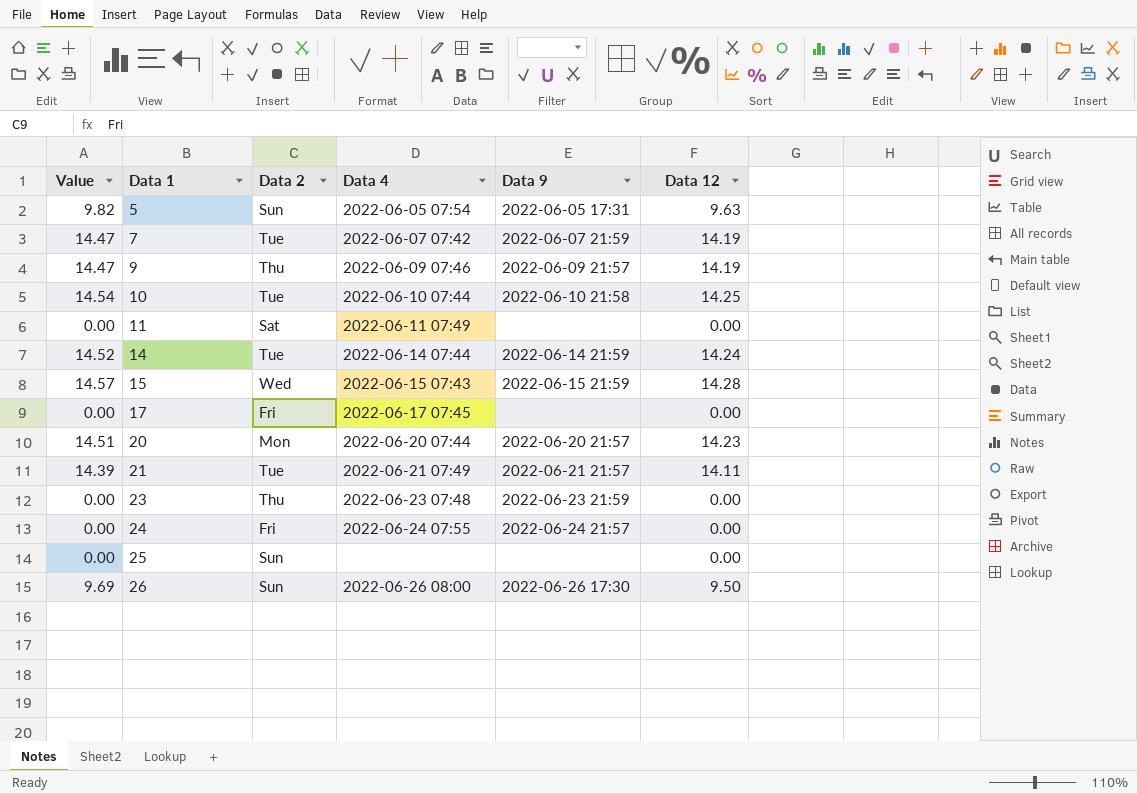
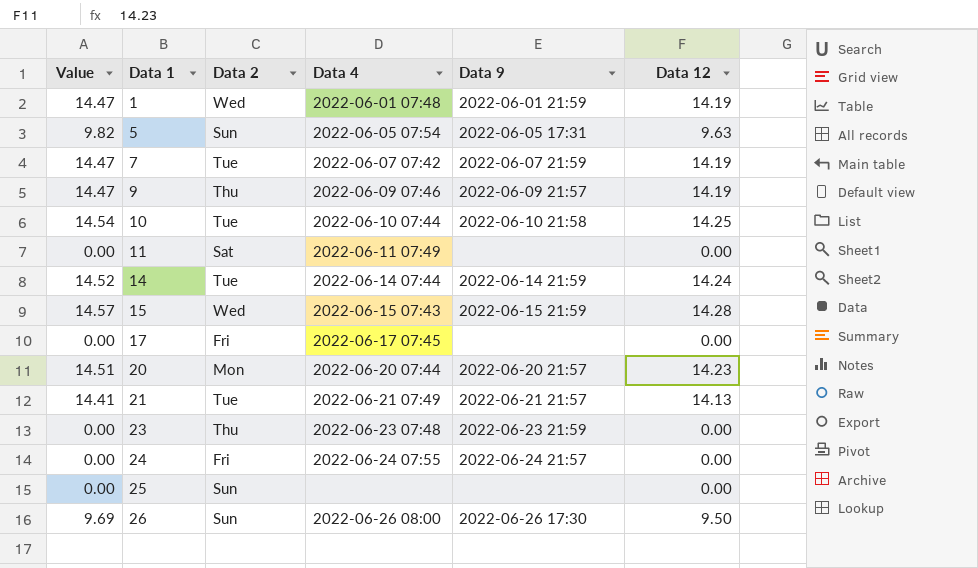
row 1: none -> 14.47 | Wed | 2022-06-01 07:48 | 2022-06-01 21:59 | 14.19
21 | Value: 14.39 -> 14.41
21 | Data 12: 14.11 -> 14.13

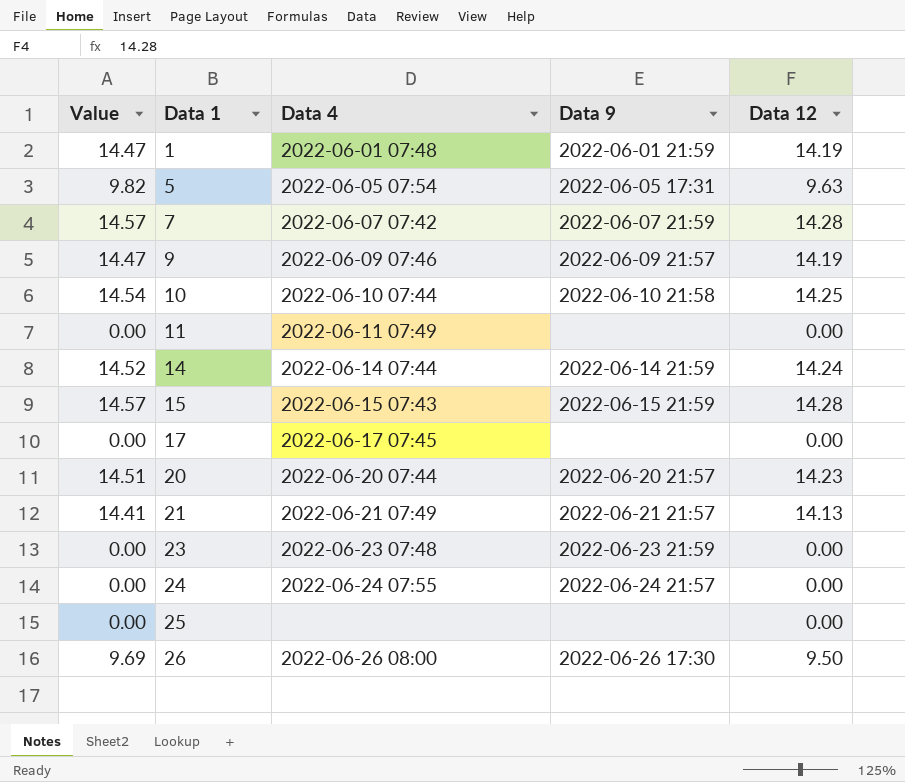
column Data 2 | position: 3 -> none
7 | Value: 14.47 -> 14.57
7 | Data 12: 14.19 -> 14.28

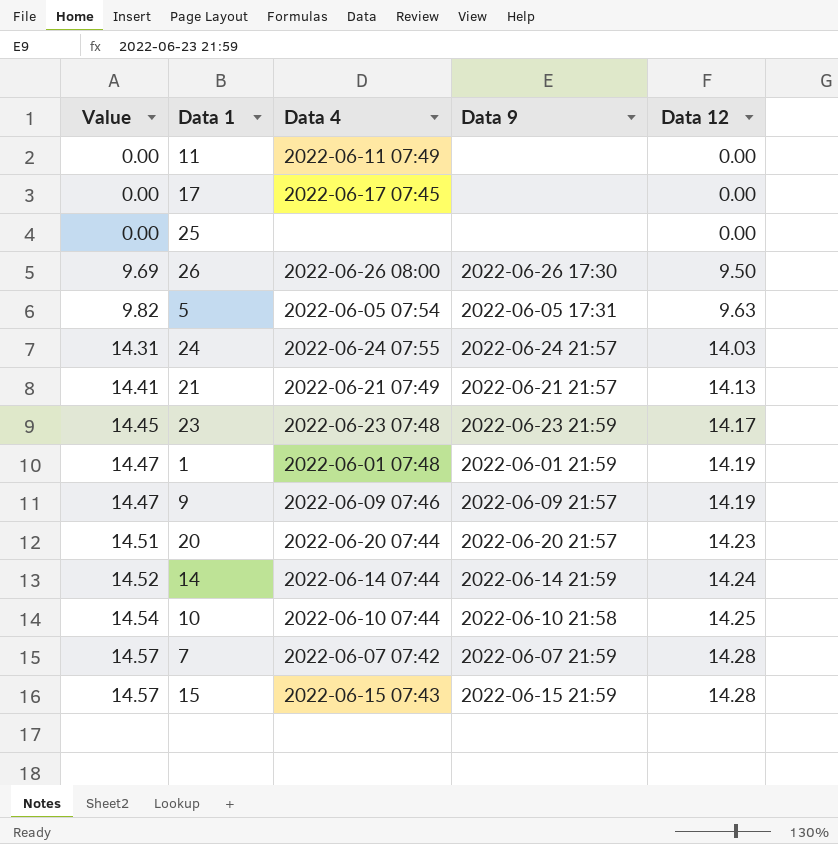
row order: Data 1 ascending -> Value ascending
24 | Value: 0.00 -> 14.31
24 | Data 12: 0.00 -> 14.03
23 | Value: 0.00 -> 14.45
23 | Data 12: 0.00 -> 14.17

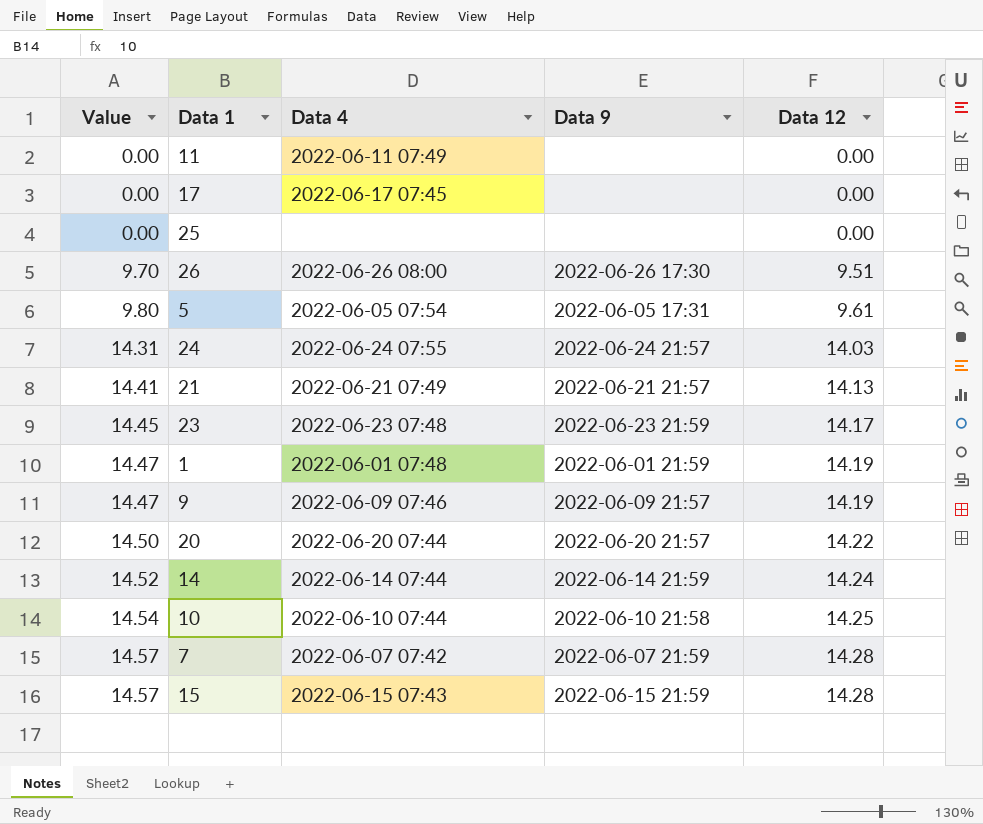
26 | Value: 9.69 -> 9.70
26 | Data 12: 9.50 -> 9.51
5 | Value: 9.82 -> 9.80
5 | Data 12: 9.63 -> 9.61
20 | Value: 14.51 -> 14.50
20 | Data 12: 14.23 -> 14.22

